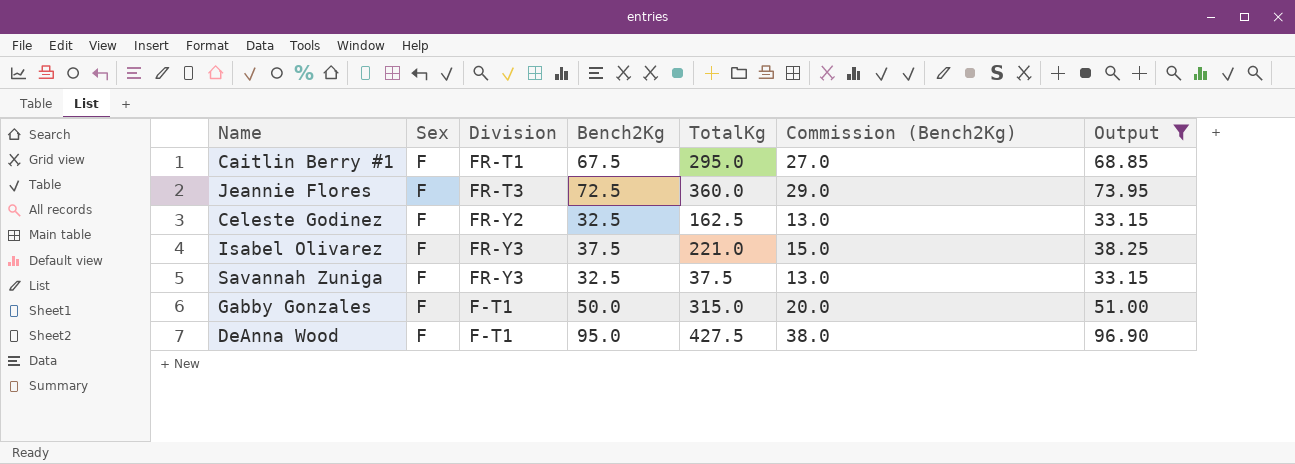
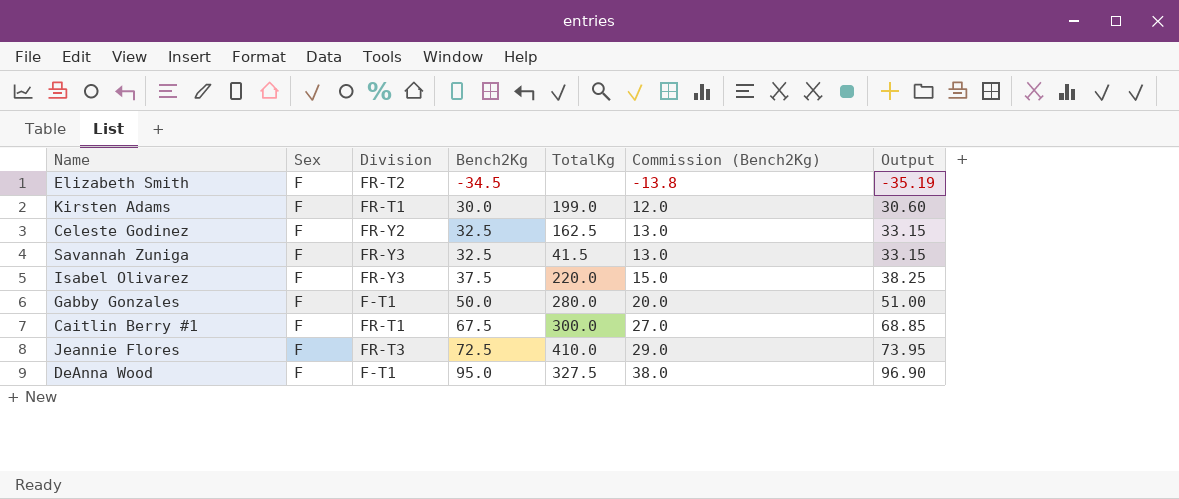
filter: Output >= 33.15 -> none
row order: none -> Bench2Kg ascending
Savannah Zuniga | TotalKg: 37.5 -> 41.5
Isabel Olivarez | TotalKg: 221.0 -> 220.0
Gabby Gonzales | TotalKg: 315.0 -> 280.0
Caitlin Berry #1 | TotalKg: 295.0 -> 300.0
Jeannie Flores | TotalKg: 360.0 -> 410.0
DeAnna Wood | TotalKg: 427.5 -> 327.5

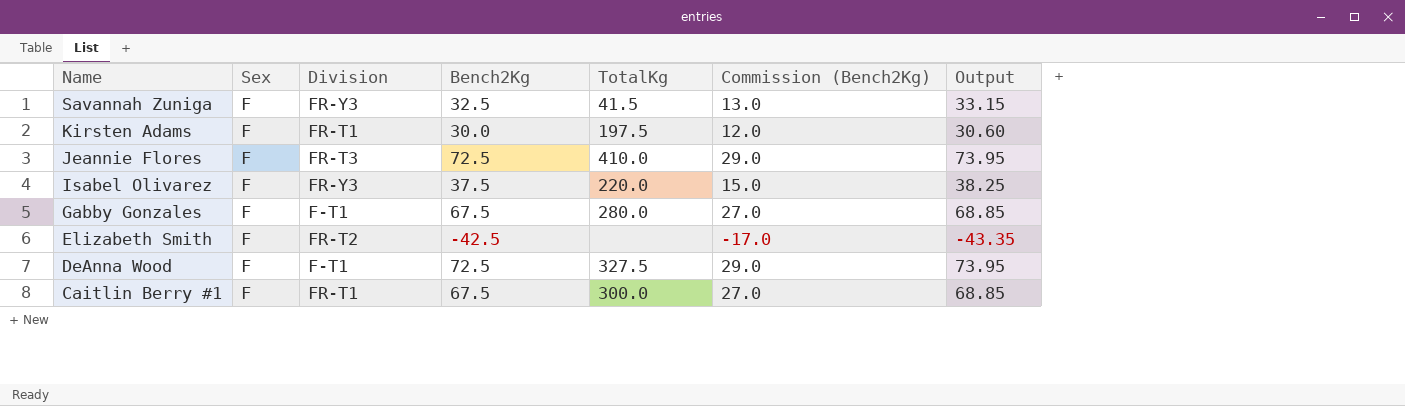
row order: Bench2Kg ascending -> Name descending
row Celeste Godinez: F | FR-Y2 | 32.5 | 162.5 | 13.0 | 33.15 -> none
Kirsten Adams | TotalKg: 199.0 -> 197.5
Gabby Gonzales | Bench2Kg: 50.0 -> 67.5
Gabby Gonzales | Commission (Bench2Kg): 20.0 -> 27.0
Gabby Gonzales | Output: 51.00 -> 68.85
Elizabeth Smith | Bench2Kg: -34.5 -> -42.5
Elizabeth Smith | Commission (Bench2Kg): -13.8 -> -17.0
Elizabeth Smith | Output: -35.19 -> -43.35
DeAnna Wood | Bench2Kg: 95.0 -> 72.5
DeAnna Wood | Commission (Bench2Kg): 38.0 -> 29.0
DeAnna Wood | Output: 96.90 -> 73.95

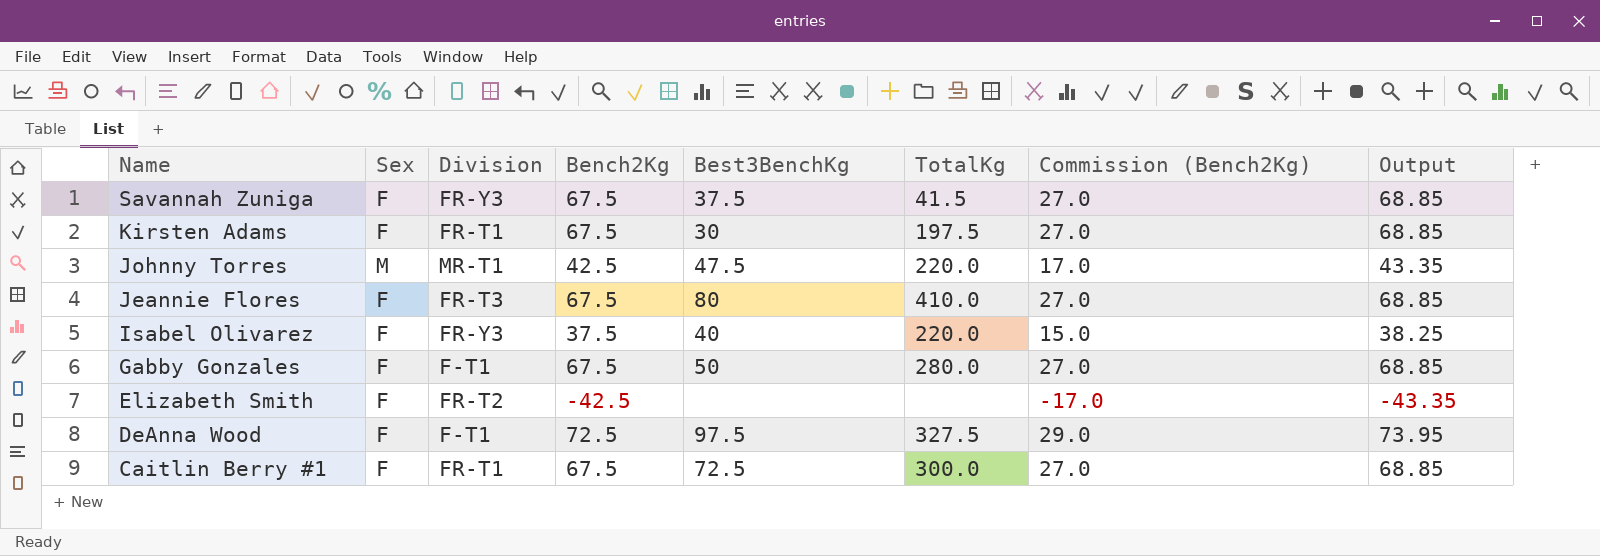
column Best3BenchKg | position: none -> 5
Savannah Zuniga | Bench2Kg: 32.5 -> 67.5
Savannah Zuniga | Commission (Bench2Kg): 13.0 -> 27.0
Savannah Zuniga | Output: 33.15 -> 68.85
Kirsten Adams | Bench2Kg: 30.0 -> 67.5
Kirsten Adams | Commission (Bench2Kg): 12.0 -> 27.0
Kirsten Adams | Output: 30.60 -> 68.85
row Johnny Torres: none -> M | MR-T1 | 42.5 | 47.5 | 220.0 | 17.0 | 43.35
Jeannie Flores | Bench2Kg: 72.5 -> 67.5
Jeannie Flores | Commission (Bench2Kg): 29.0 -> 27.0
Jeannie Flores | Output: 73.95 -> 68.85

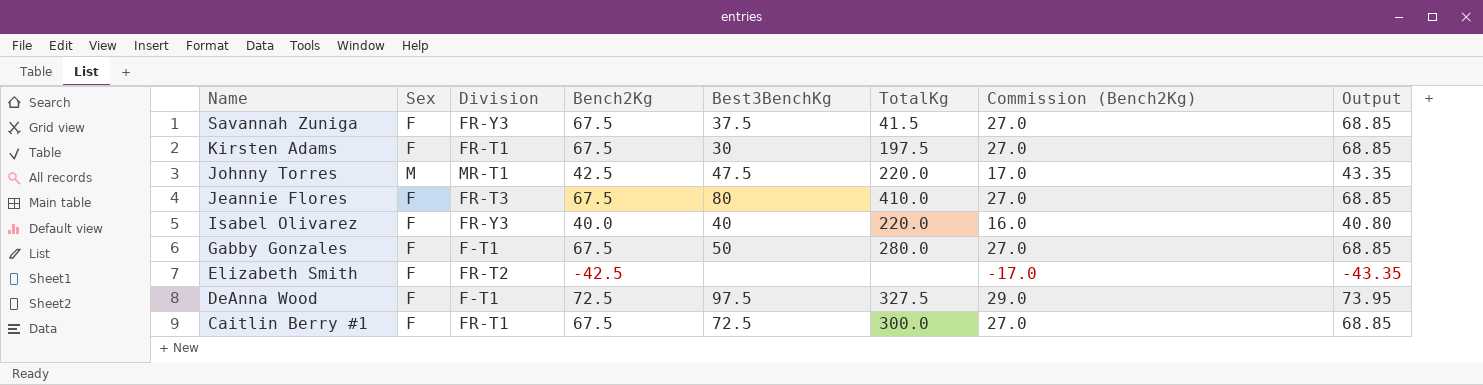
Isabel Olivarez | Bench2Kg: 37.5 -> 40.0
Isabel Olivarez | Commission (Bench2Kg): 15.0 -> 16.0
Isabel Olivarez | Output: 38.25 -> 40.80

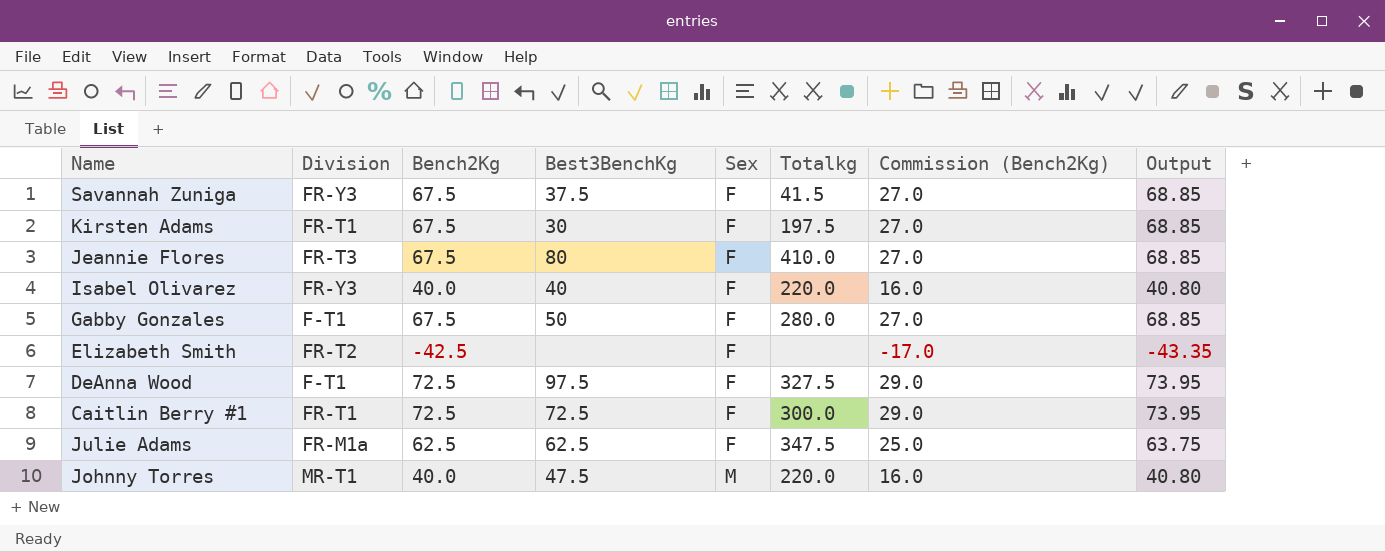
row order: Name descending -> Sex ascending
column Sex | position: 2 -> 5
column name: TotalKg -> Totalkg
Caitlin Berry #1 | Bench2Kg: 67.5 -> 72.5
Caitlin Berry #1 | Commission (Bench2Kg): 27.0 -> 29.0
Caitlin Berry #1 | Output: 68.85 -> 73.95
row Julie Adams: none -> FR-M1a | 62.5 | 62.5 | F | 347.5 | 25.0 | 63.75
Johnny Torres | Bench2Kg: 42.5 -> 40.0
Johnny Torres | Commission (Bench2Kg): 17.0 -> 16.0
Johnny Torres | Output: 43.35 -> 40.80

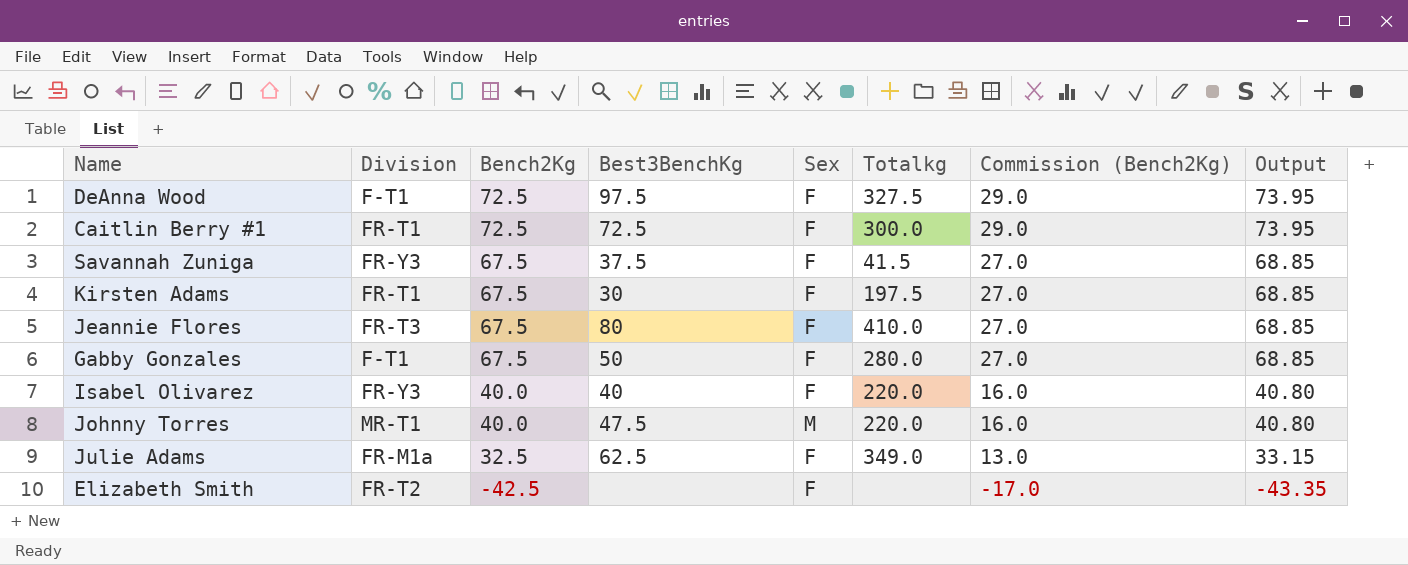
row order: Sex ascending -> Bench2Kg descending
Julie Adams | Bench2Kg: 62.5 -> 32.5
Julie Adams | Totalkg: 347.5 -> 349.0
Julie Adams | Commission (Bench2Kg): 25.0 -> 13.0
Julie Adams | Output: 63.75 -> 33.15

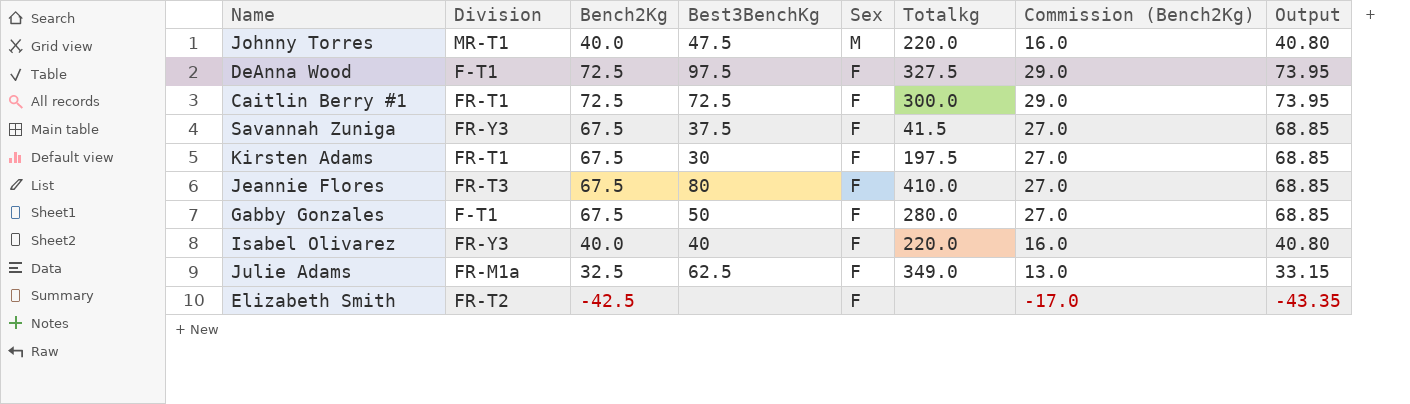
row order: Bench2Kg descending -> Sex descending

